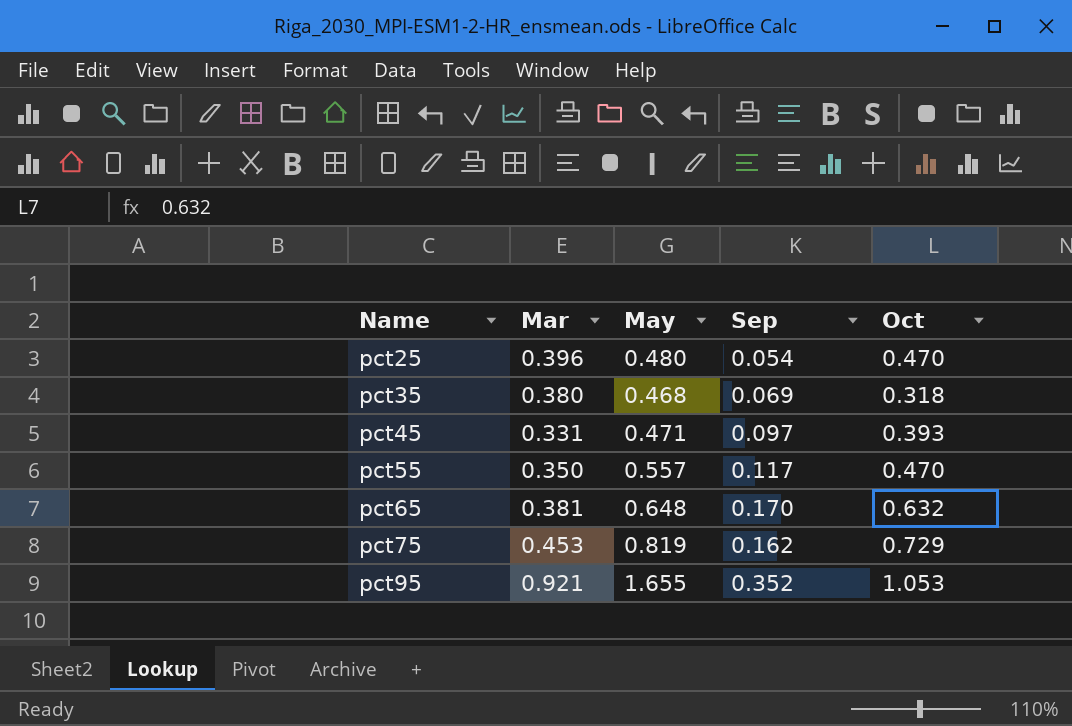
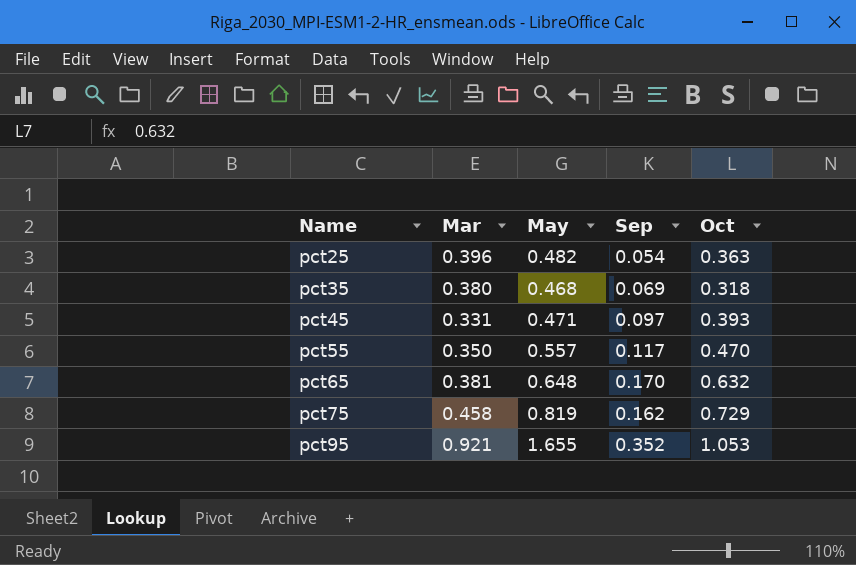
pct25 | May: 0.480 -> 0.482
pct25 | Oct: 0.470 -> 0.363
pct75 | Mar: 0.453 -> 0.458

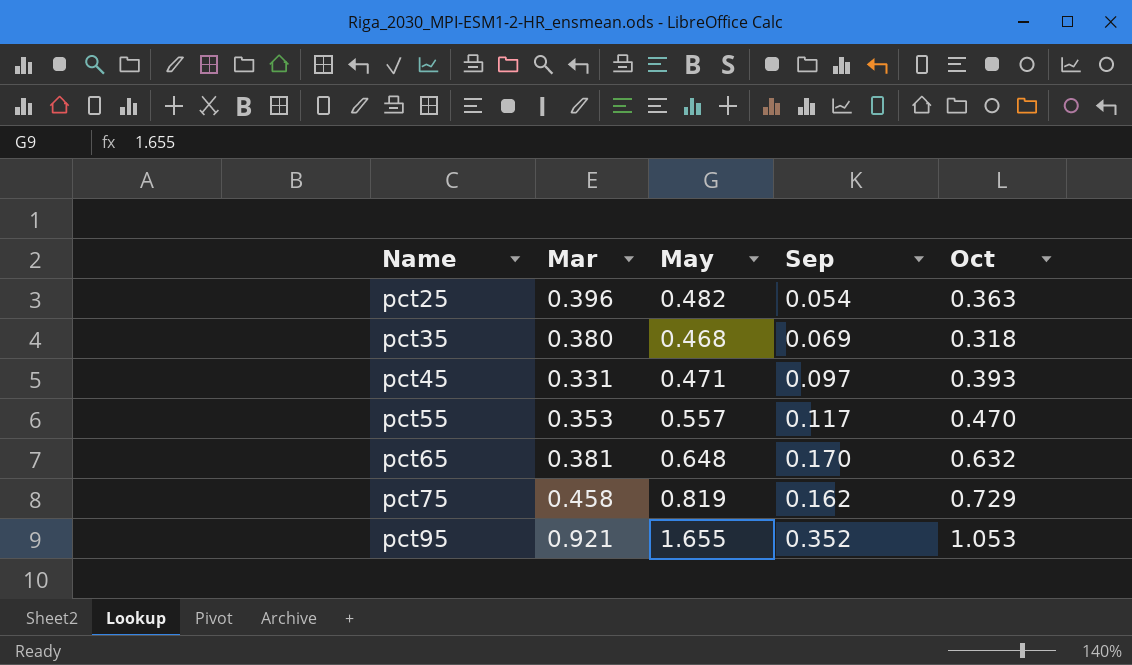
pct55 | Mar: 0.350 -> 0.353

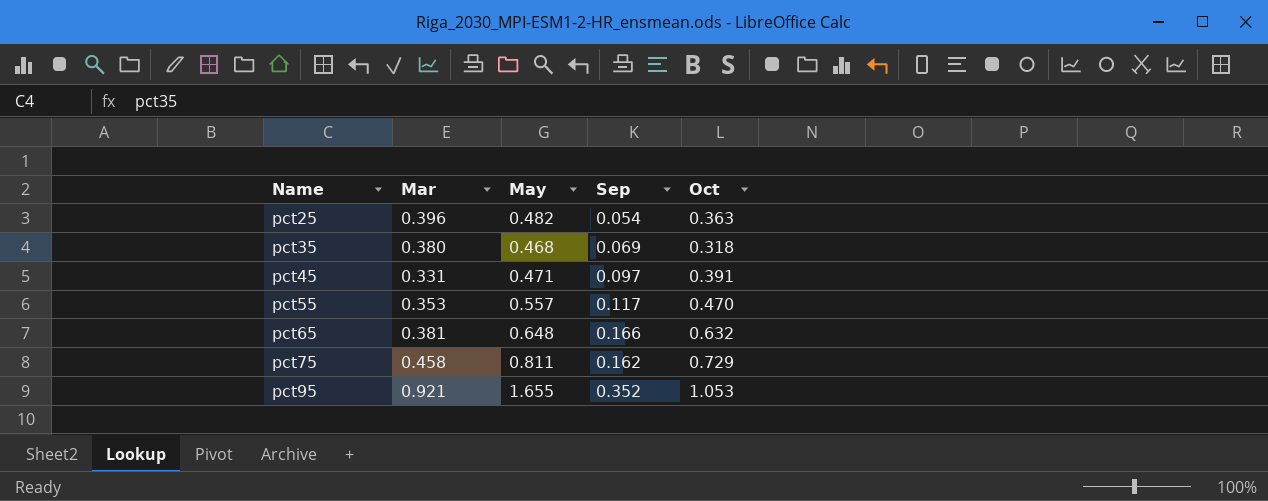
pct45 | Oct: 0.393 -> 0.391
pct65 | Sep: 0.170 -> 0.166
pct75 | May: 0.819 -> 0.811

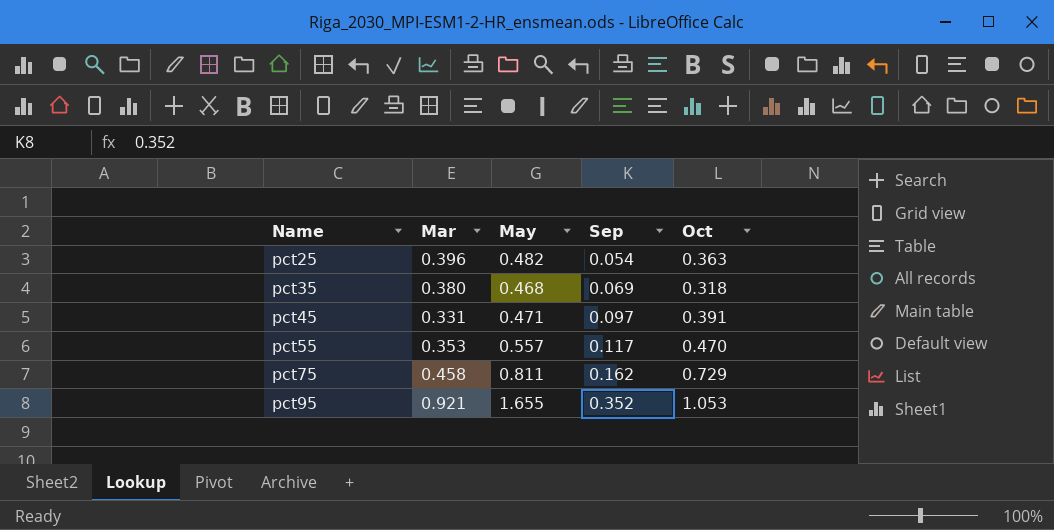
row pct65: 0.381 | 0.648 | 0.166 | 0.632 -> none

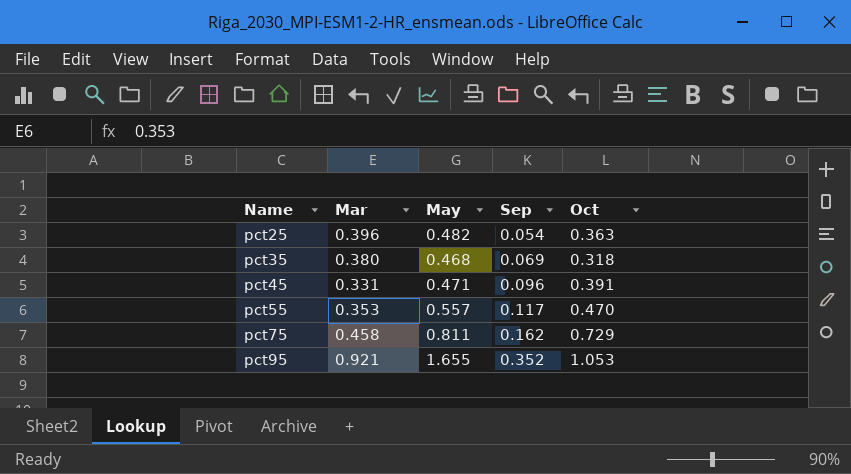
pct45 | Sep: 0.097 -> 0.096

